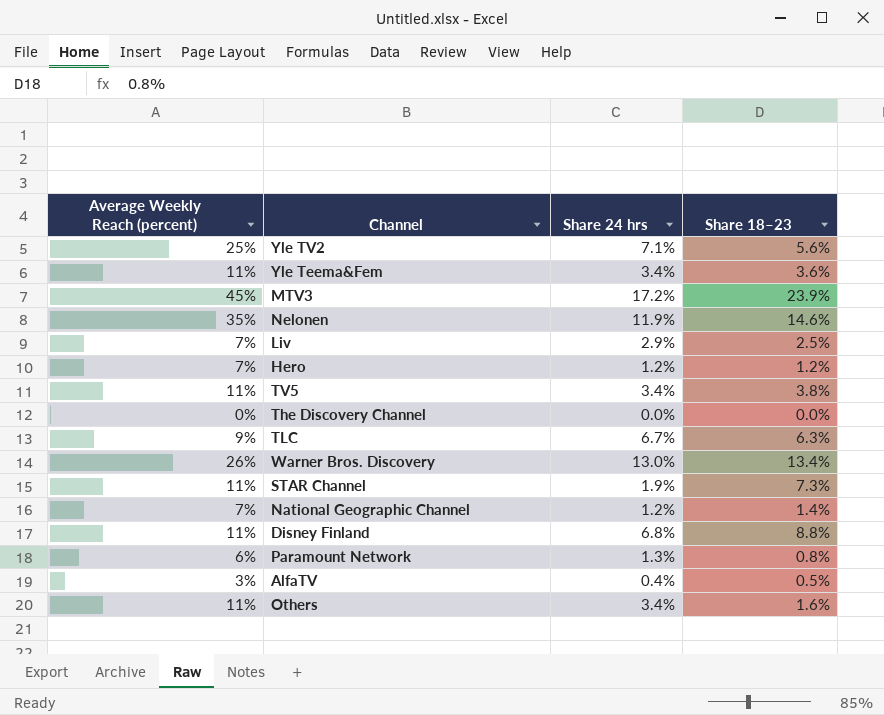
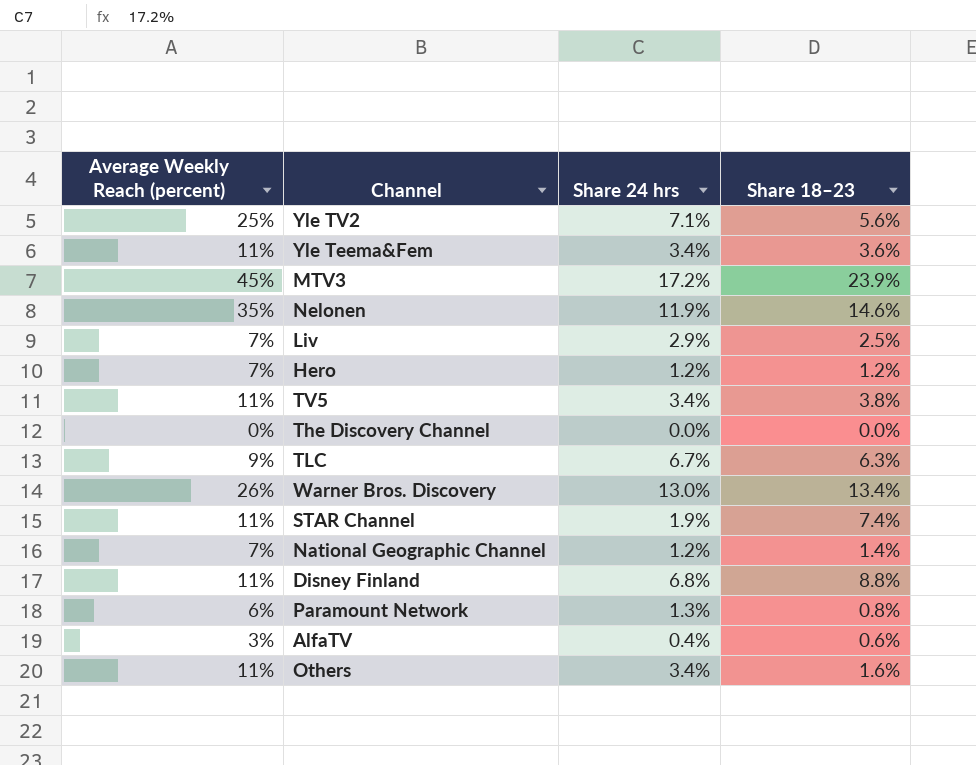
STAR Channel | Share 18–23: 7.3% -> 7.4%
AlfaTV | Share 18–23: 0.5% -> 0.6%

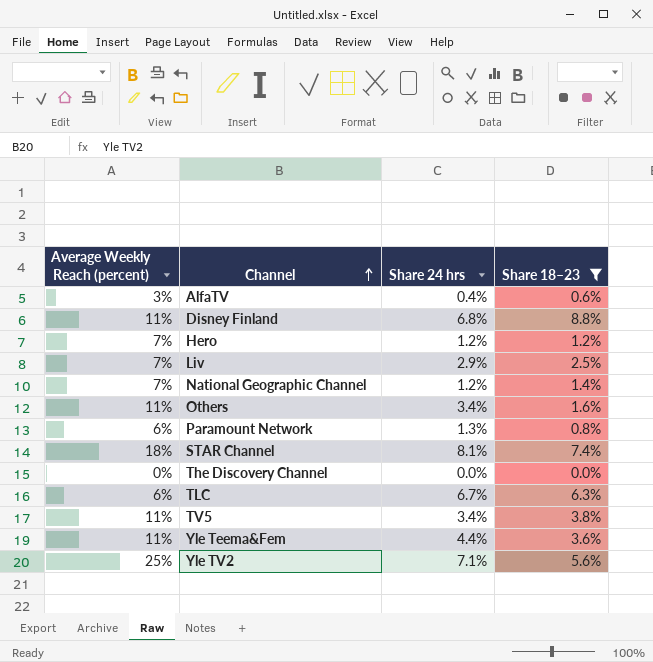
filter: none -> Share 18–23 <= 8.8%
row order: none -> Channel ascending
STAR Channel | Average Weekly Reach (percent): 11% -> 18%
STAR Channel | Share 24 hrs: 1.9% -> 8.1%
TLC | Average Weekly Reach (percent): 9% -> 6%
Yle Teema&Fem | Share 24 hrs: 3.4% -> 4.4%

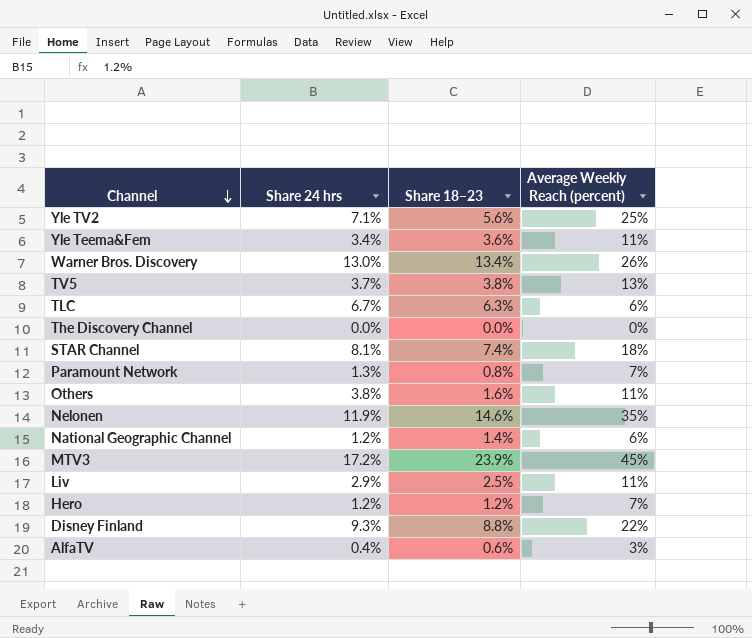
filter: Share 18–23 <= 8.8% -> none
row order: Channel ascending -> Channel descending
column Average Weekly Reach (percent) | position: 1 -> 4
Yle Teema&Fem | Share 24 hrs: 4.4% -> 3.4%
TV5 | Share 24 hrs: 3.4% -> 3.7%
TV5 | Average Weekly Reach (percent): 11% -> 13%
Paramount Network | Average Weekly Reach (percent): 6% -> 7%
Others | Share 24 hrs: 3.4% -> 3.8%
National Geographic Channel | Average Weekly Reach (percent): 7% -> 6%
Liv | Average Weekly Reach (percent): 7% -> 11%
Disney Finland | Share 24 hrs: 6.8% -> 9.3%
Disney Finland | Average Weekly Reach (percent): 11% -> 22%

